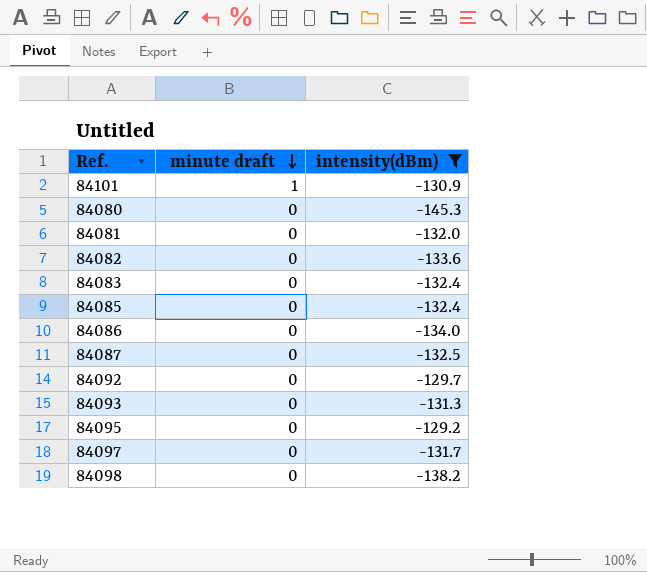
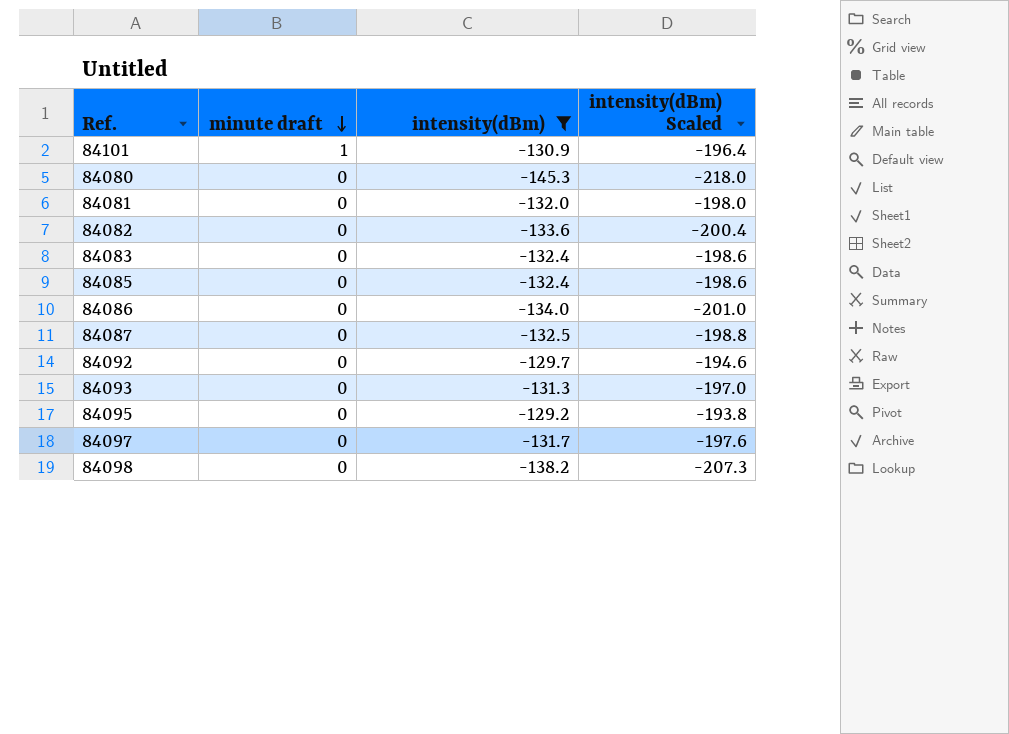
column intensity(dBm) Scaled | formula: none -> [intensity(dBm)] * 1.5

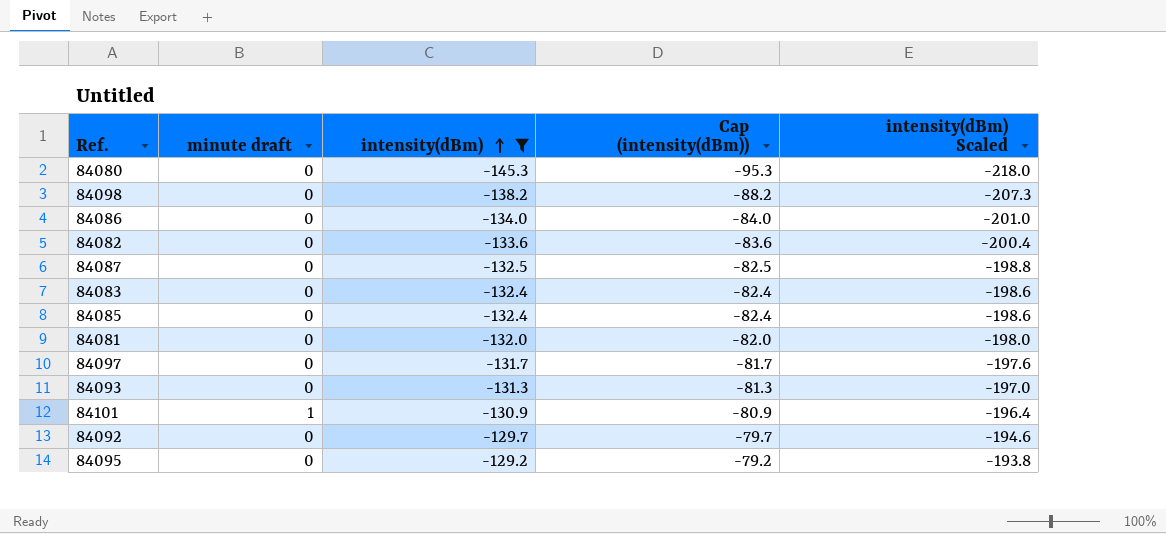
row order: minute draft descending -> intensity(dBm) ascending
column Cap (intensity(dBm)) | formula: none -> [intensity(dBm)] + 50

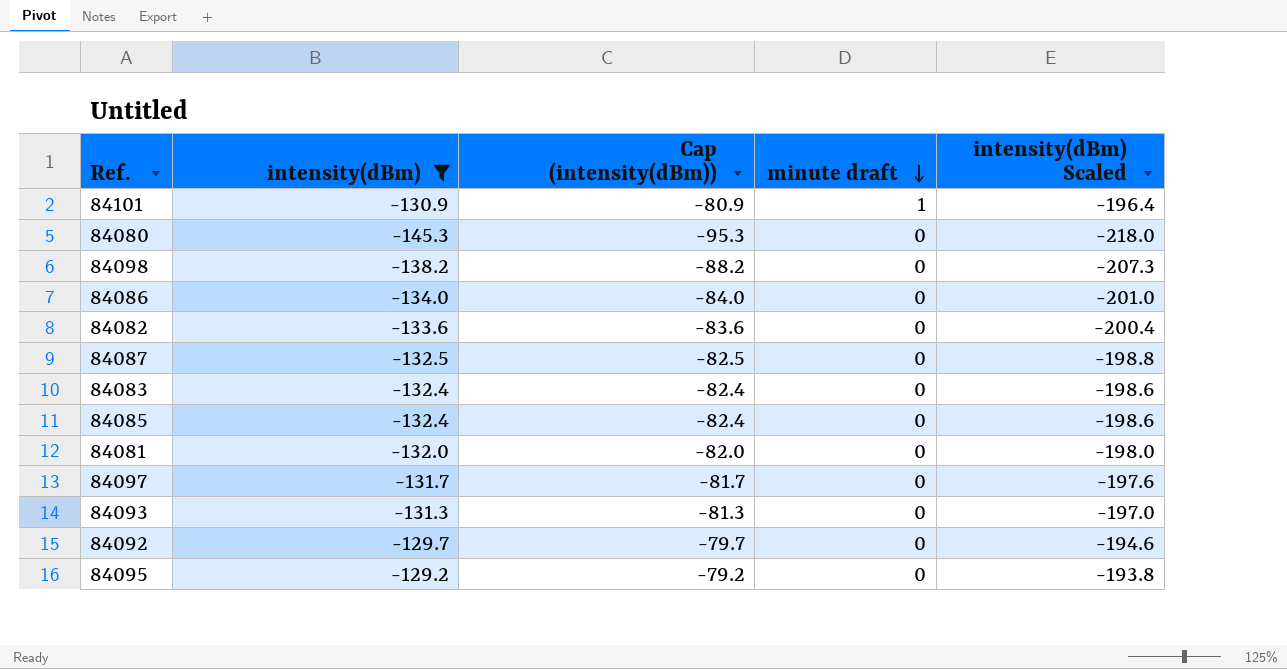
row order: intensity(dBm) ascending -> minute draft descending
column minute draft | position: 2 -> 4

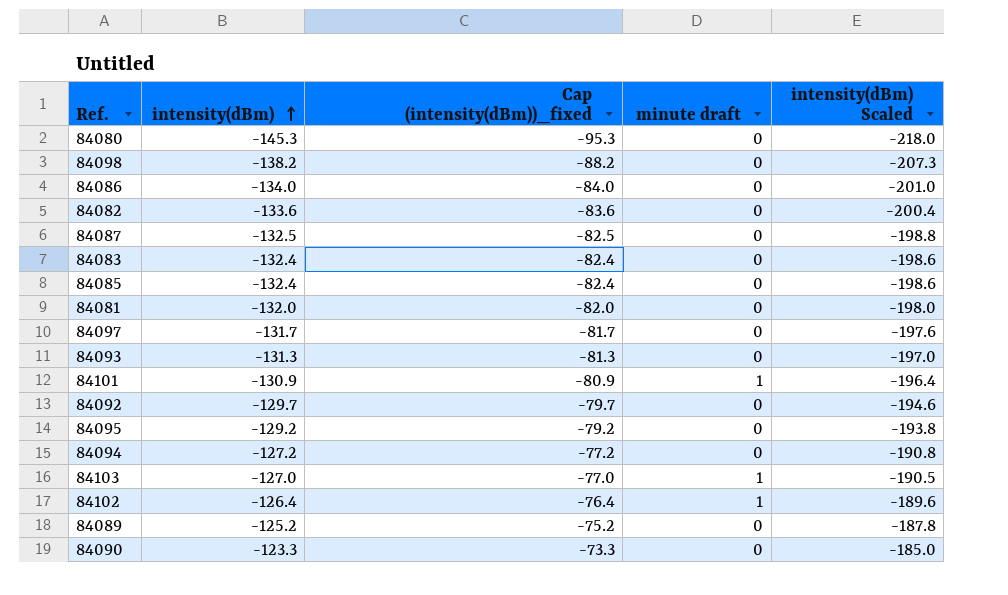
filter: intensity(dBm) <= -129.2 -> none
row order: minute draft descending -> intensity(dBm) ascending
column name: Cap (intensity(dBm)) -> Cap (intensity(dBm))_fixed

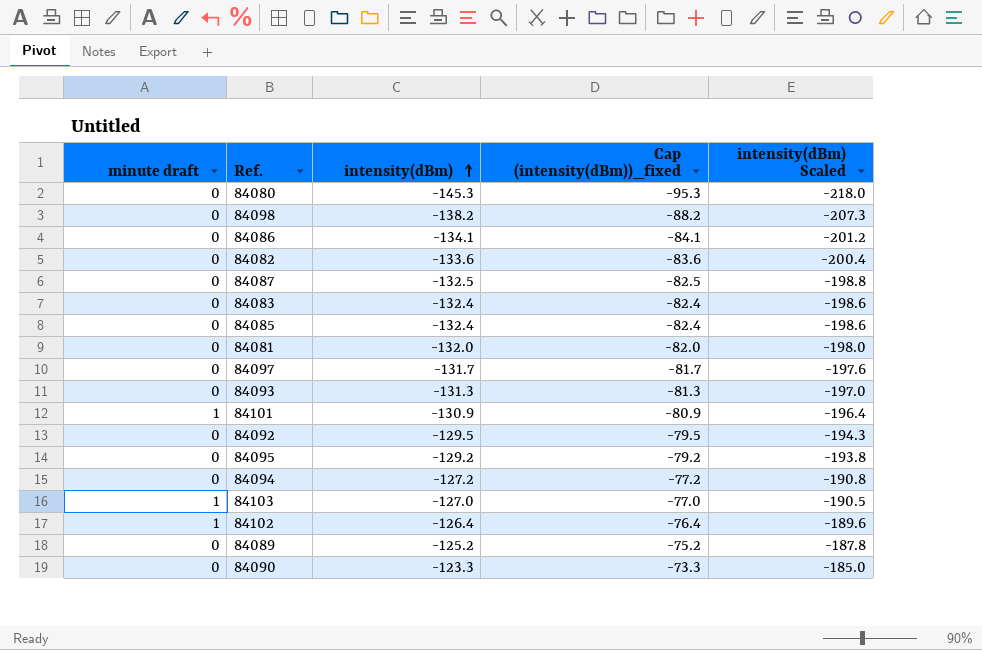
column minute draft | position: 4 -> 1
84086 | intensity(dBm): -134.0 -> -134.1
84086 | Cap (intensity(dBm))_fixed: -84.0 -> -84.1
84086 | intensity(dBm) Scaled: -201.0 -> -201.2
84092 | intensity(dBm): -129.7 -> -129.5
84092 | Cap (intensity(dBm))_fixed: -79.7 -> -79.5
84092 | intensity(dBm) Scaled: -194.6 -> -194.3

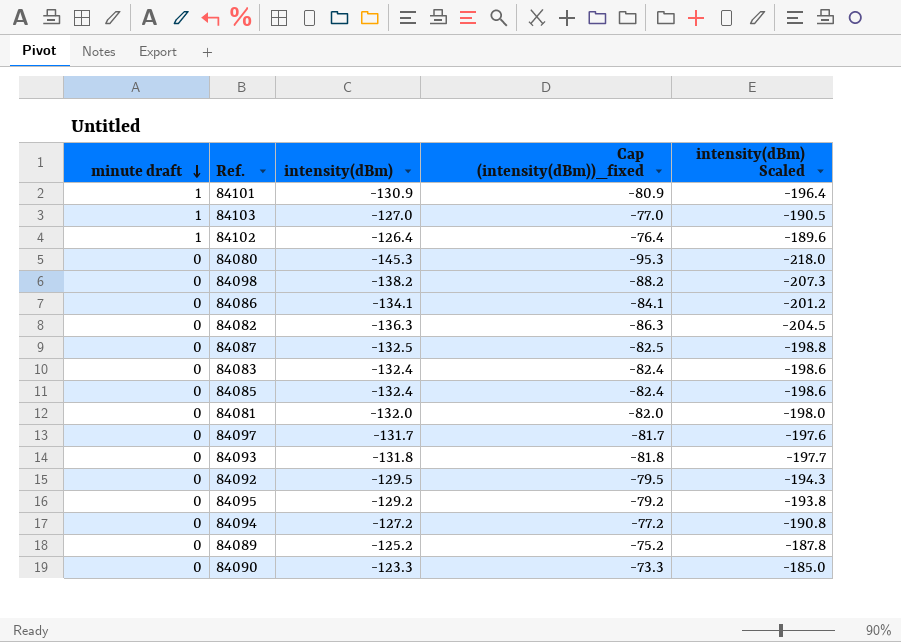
row order: intensity(dBm) ascending -> minute draft descending
84082 | intensity(dBm): -133.6 -> -136.3
84082 | Cap (intensity(dBm))_fixed: -83.6 -> -86.3
84082 | intensity(dBm) Scaled: -200.4 -> -204.5
84093 | intensity(dBm): -131.3 -> -131.8
84093 | Cap (intensity(dBm))_fixed: -81.3 -> -81.8
84093 | intensity(dBm) Scaled: -197.0 -> -197.7

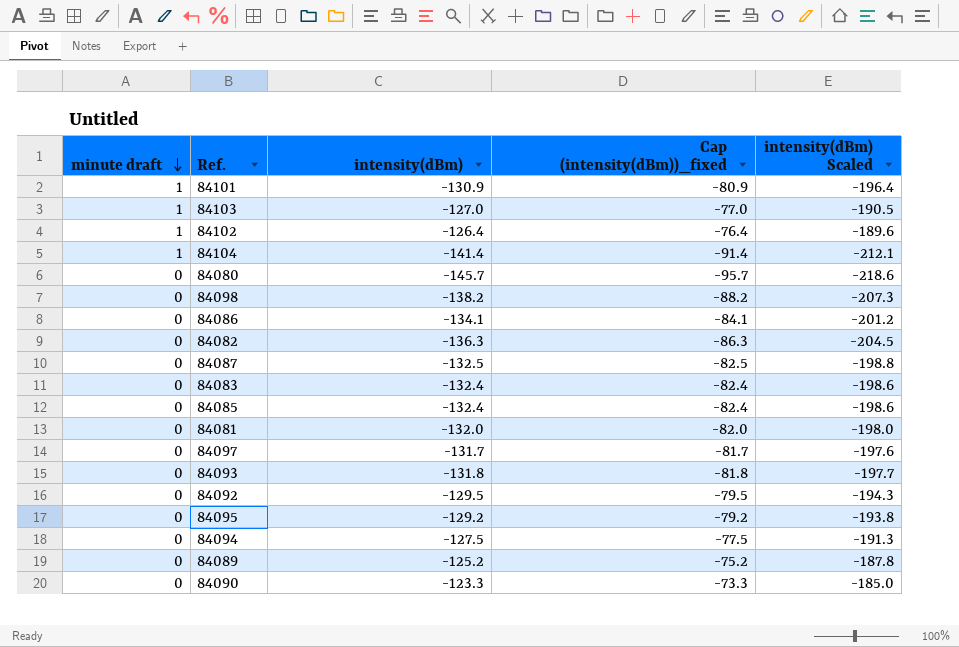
row 84104: none -> 1 | -141.4 | -91.4 | -212.1
84080 | intensity(dBm): -145.3 -> -145.7
84080 | Cap (intensity(dBm))_fixed: -95.3 -> -95.7
84080 | intensity(dBm) Scaled: -218.0 -> -218.6
84094 | intensity(dBm): -127.2 -> -127.5
84094 | Cap (intensity(dBm))_fixed: -77.2 -> -77.5
84094 | intensity(dBm) Scaled: -190.8 -> -191.3

